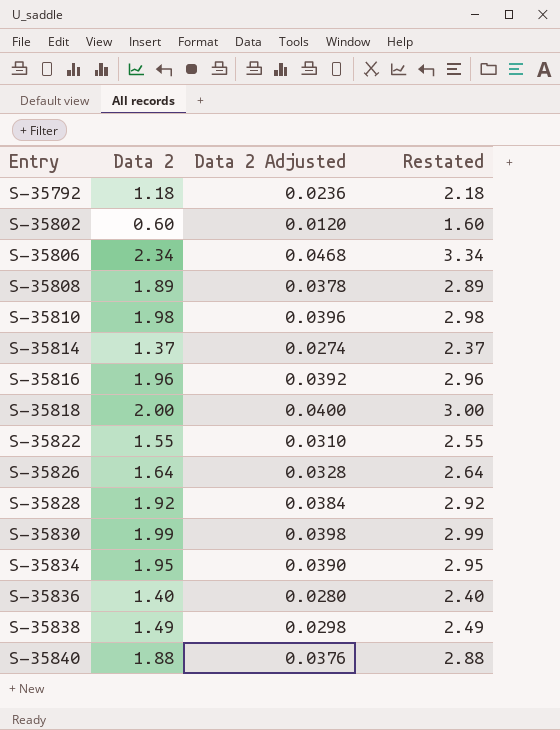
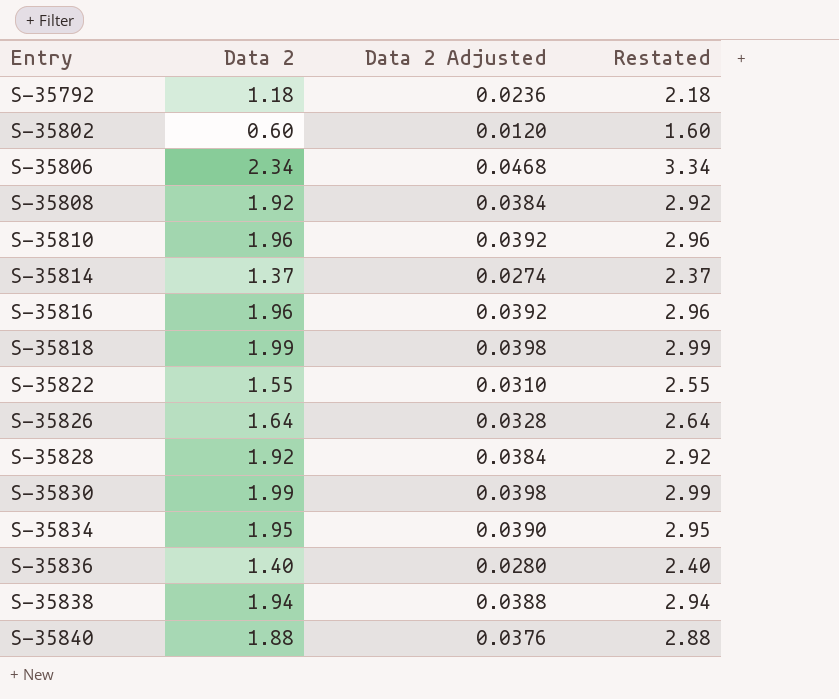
S-35808 | Data 2: 1.89 -> 1.92
S-35808 | Data 2 Adjusted: 0.0378 -> 0.0384
S-35808 | Restated: 2.89 -> 2.92
S-35810 | Data 2: 1.98 -> 1.96
S-35810 | Data 2 Adjusted: 0.0396 -> 0.0392
S-35810 | Restated: 2.98 -> 2.96
S-35818 | Data 2: 2.00 -> 1.99
S-35818 | Data 2 Adjusted: 0.0400 -> 0.0398
S-35818 | Restated: 3.00 -> 2.99
S-35838 | Data 2: 1.49 -> 1.94
S-35838 | Data 2 Adjusted: 0.0298 -> 0.0388
S-35838 | Restated: 2.49 -> 2.94

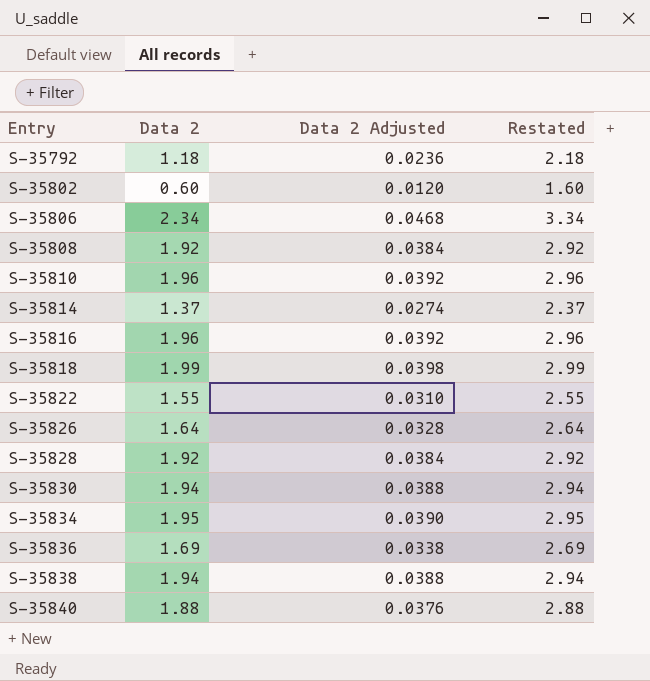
S-35830 | Data 2: 1.99 -> 1.94
S-35830 | Data 2 Adjusted: 0.0398 -> 0.0388
S-35830 | Restated: 2.99 -> 2.94
S-35836 | Data 2: 1.40 -> 1.69
S-35836 | Data 2 Adjusted: 0.0280 -> 0.0338
S-35836 | Restated: 2.40 -> 2.69

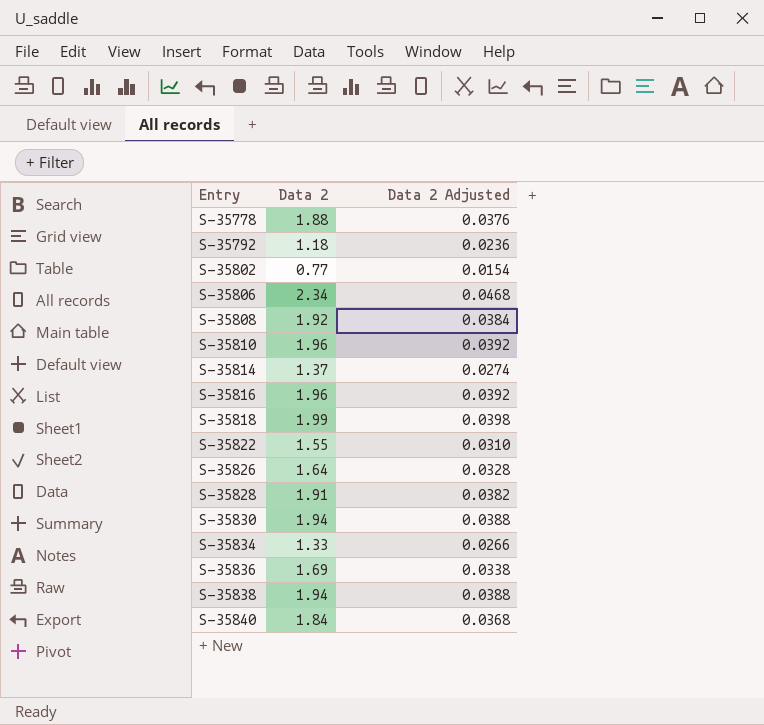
column Restated | formula: [Data 2] + 1 -> none
row S-35778: none -> 1.88 | 0.0376
S-35802 | Data 2: 0.60 -> 0.77
S-35802 | Data 2 Adjusted: 0.0120 -> 0.0154
S-35828 | Data 2: 1.92 -> 1.91
S-35828 | Data 2 Adjusted: 0.0384 -> 0.0382
S-35834 | Data 2: 1.95 -> 1.33
S-35834 | Data 2 Adjusted: 0.0390 -> 0.0266
S-35840 | Data 2: 1.88 -> 1.84
S-35840 | Data 2 Adjusted: 0.0376 -> 0.0368

